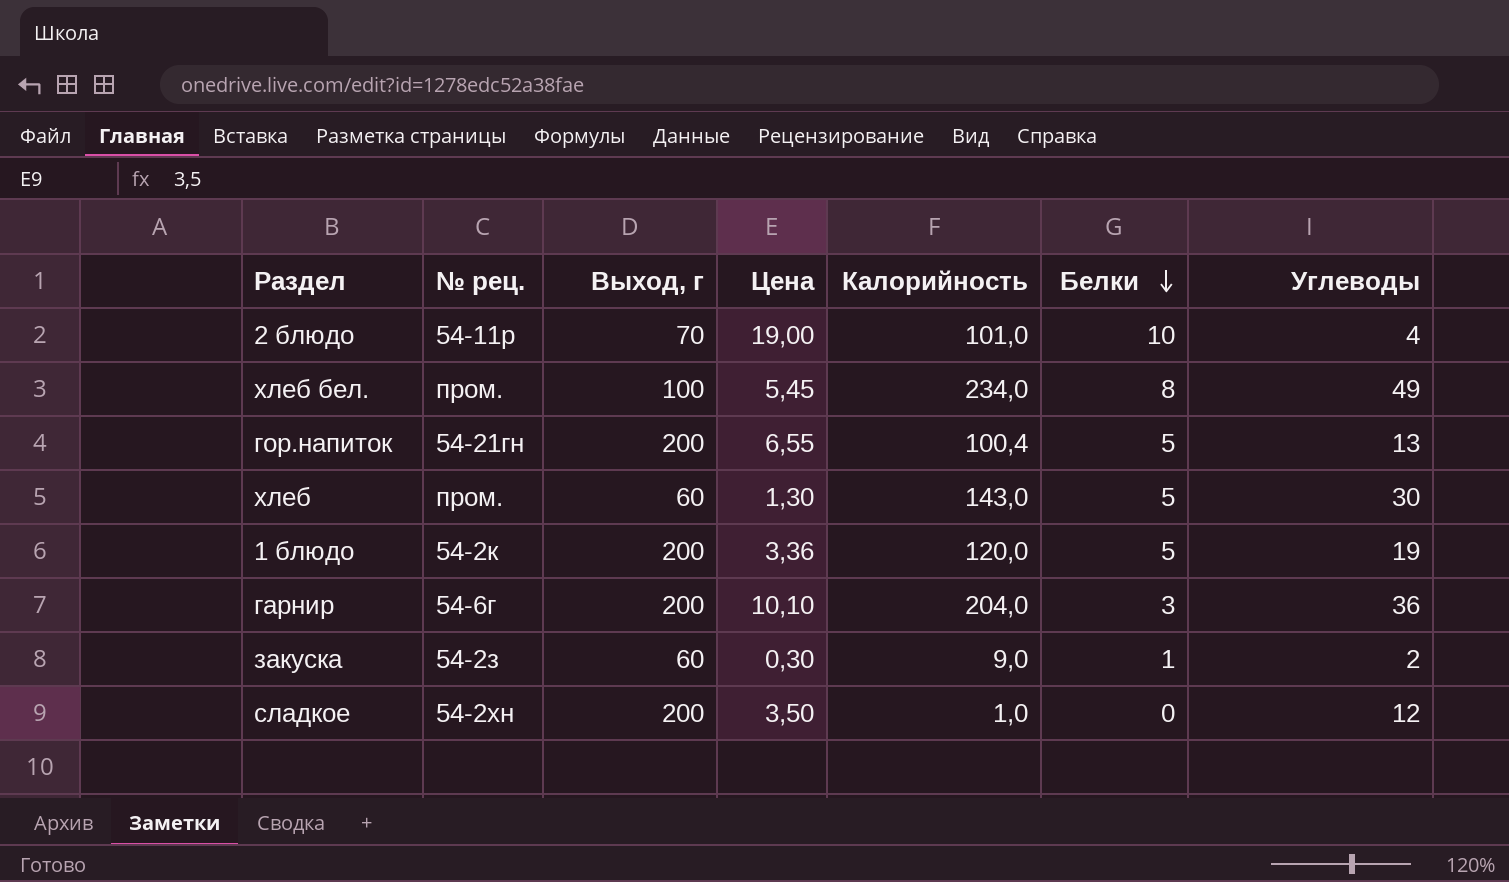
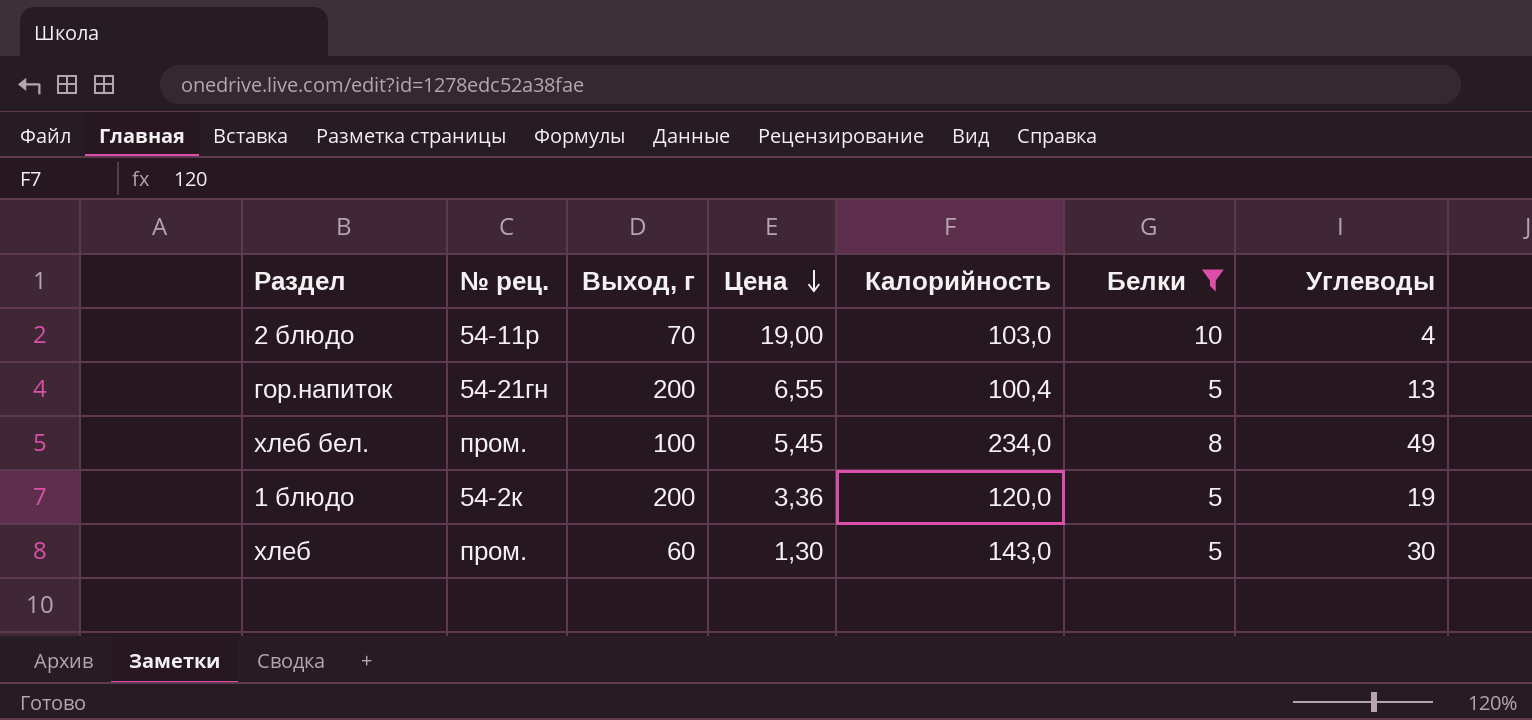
filter: none -> Белки >= 5
row order: Белки descending -> Цена descending
2 блюдо | Калорийность: 101,0 -> 103,0

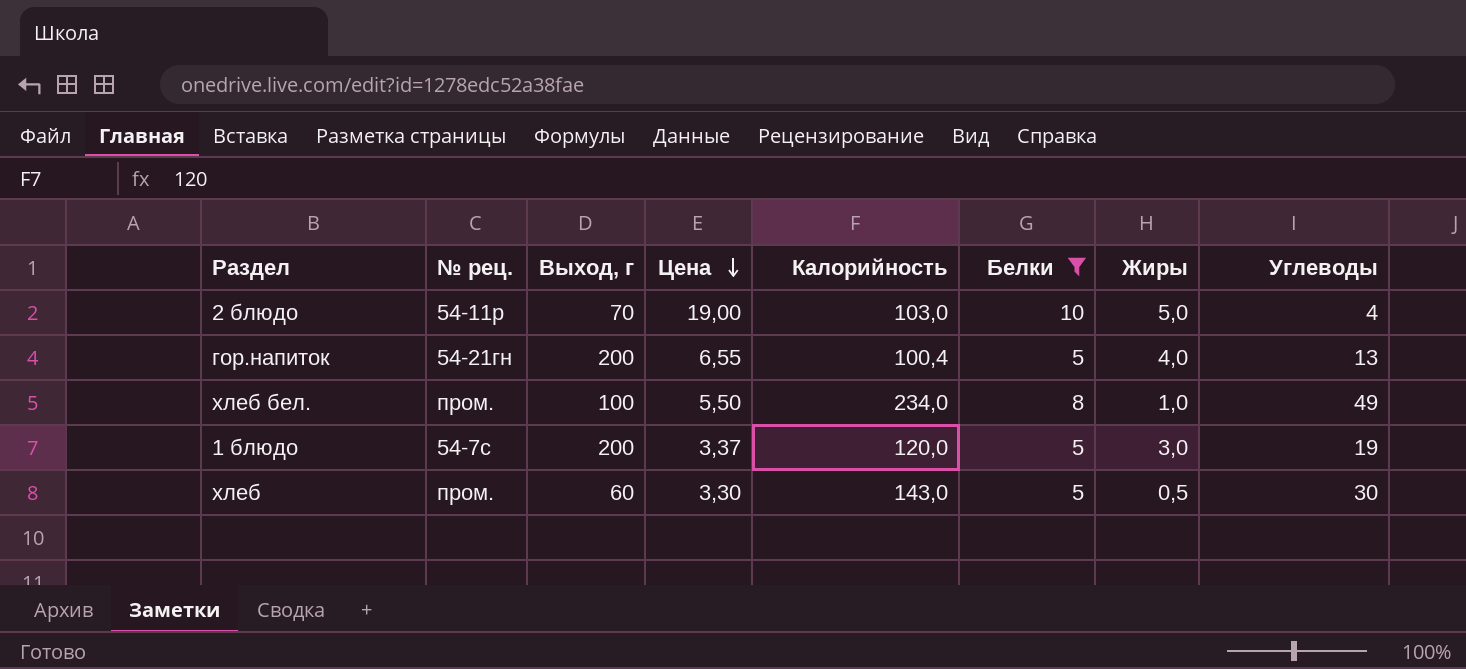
column Жиры | position: none -> 7
хлеб бел. | Цена: 5,45 -> 5,50
1 блюдо | № рец.: 54-2к -> 54-7с
1 блюдо | Цена: 3,36 -> 3,37
хлеб | Цена: 1,30 -> 3,30

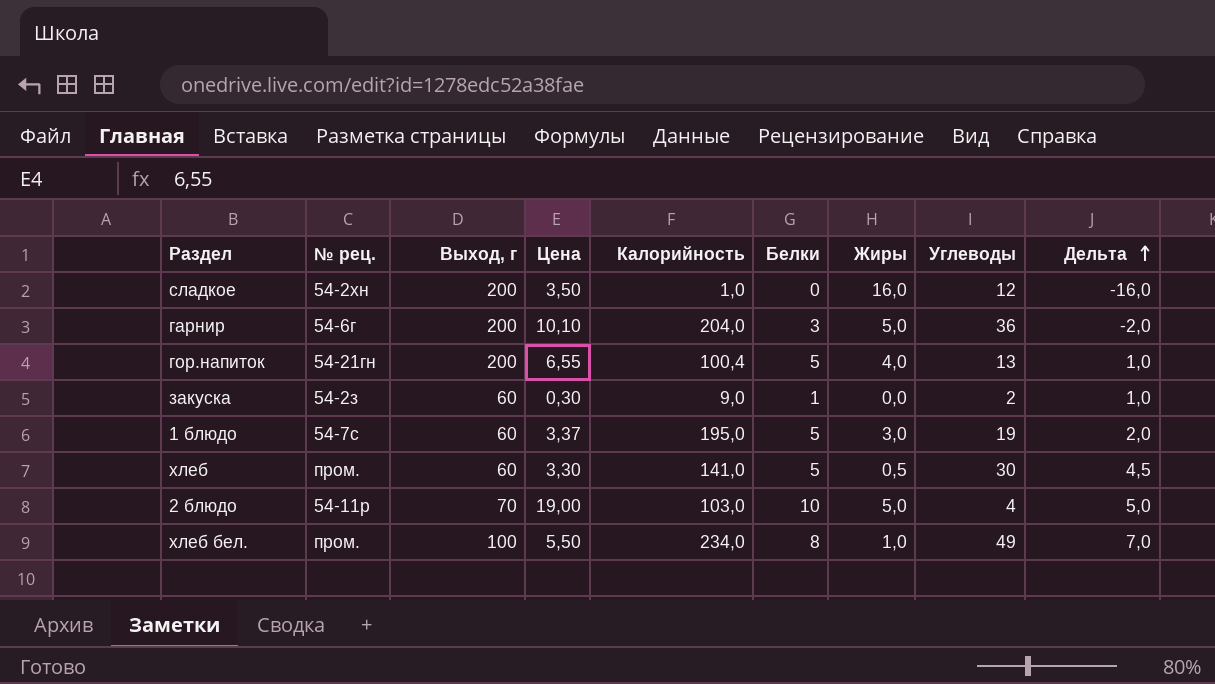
filter: Белки >= 5 -> none
row order: Цена descending -> Дельта ascending
column Дельта | formula: none -> [Белки] - [Жиры]
1 блюдо | Выход, г: 200 -> 60
1 блюдо | Калорийность: 120,0 -> 195,0
хлеб | Калорийность: 143,0 -> 141,0

